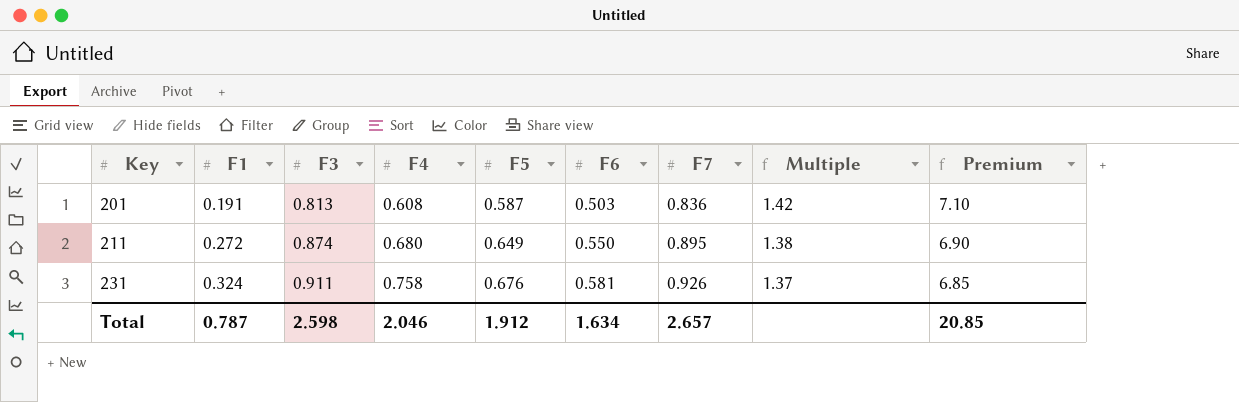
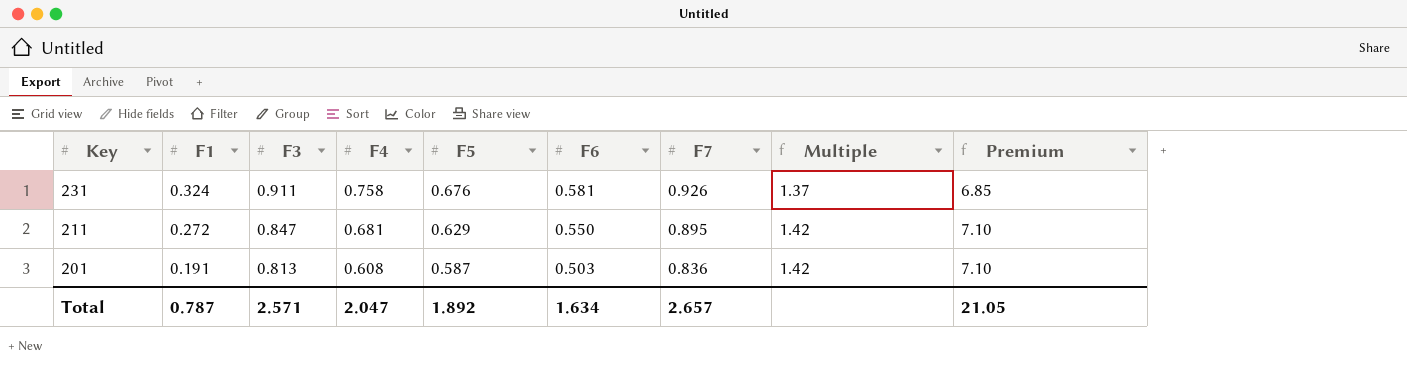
row order: Key ascending -> Key descending
211 | F3: 0.874 -> 0.847
211 | F4: 0.680 -> 0.681
211 | F5: 0.649 -> 0.629
211 | Multiple: 1.38 -> 1.42
211 | Premium: 6.90 -> 7.10
Total | F3: 2.598 -> 2.571
Total | F4: 2.046 -> 2.047
Total | F5: 1.912 -> 1.892
Total | Premium: 20.85 -> 21.05

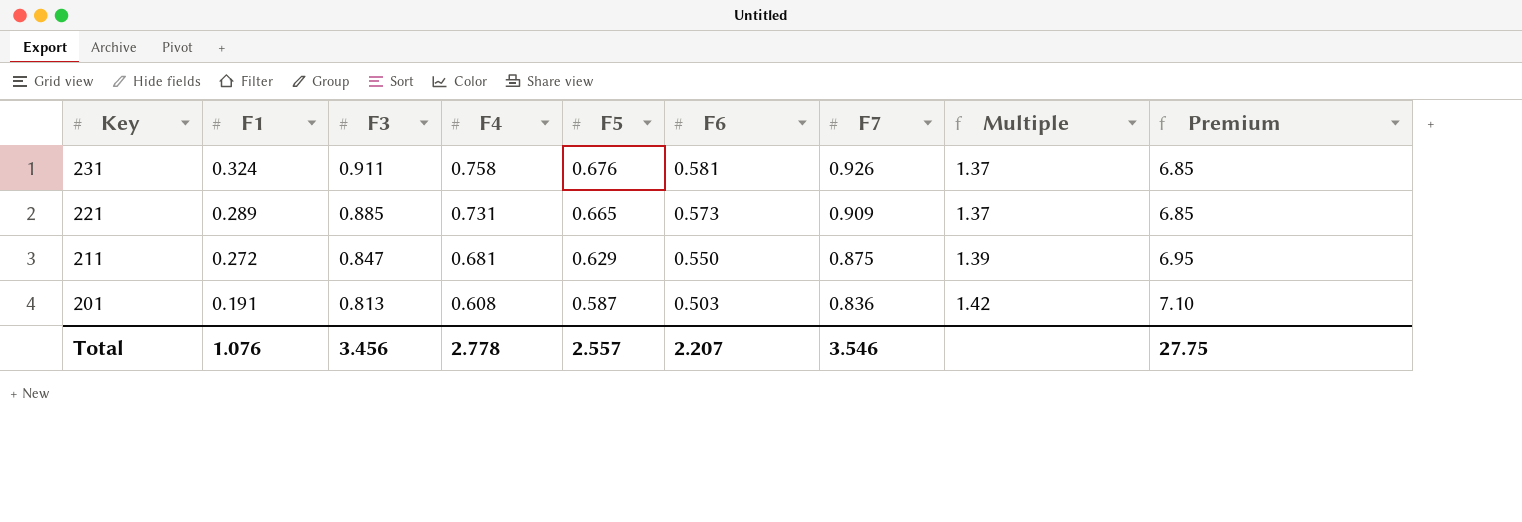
row 221: none -> 0.289 | 0.885 | 0.731 | 0.665 | 0.573 | 0.909 | 1.37 | 6.85
211 | F7: 0.895 -> 0.875
211 | Multiple: 1.42 -> 1.39
211 | Premium: 7.10 -> 6.95
Total | F1: 0.787 -> 1.076
Total | F3: 2.571 -> 3.456
Total | F4: 2.047 -> 2.778
Total | F5: 1.892 -> 2.557
Total | F6: 1.634 -> 2.207
Total | F7: 2.657 -> 3.546
Total | Premium: 21.05 -> 27.75

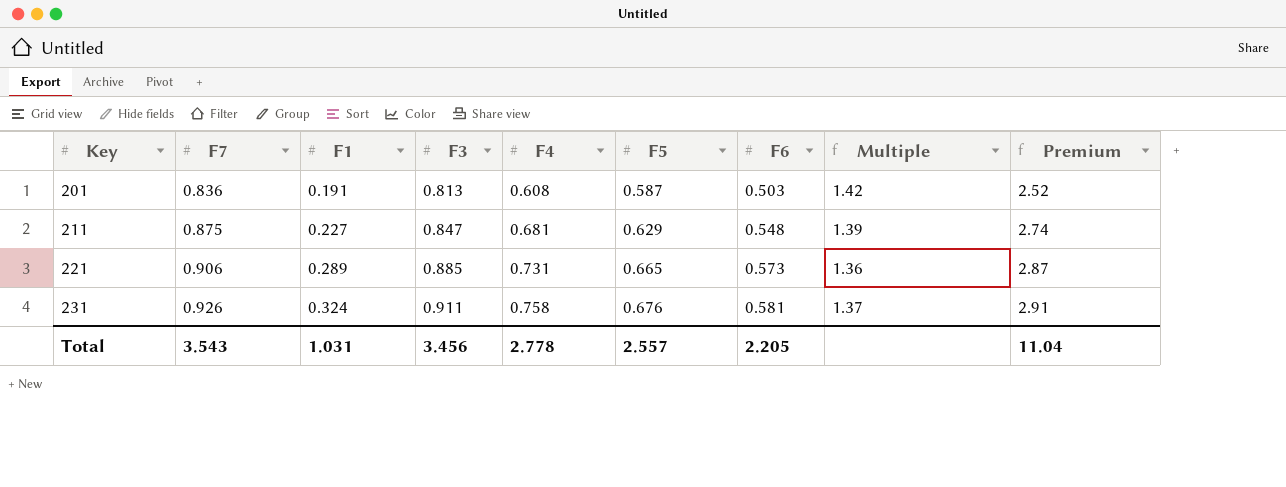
row order: Key descending -> Key ascending
column F7 | position: 7 -> 2
column Premium | formula: [Multiple] * 5 -> [F6] * 5
211 | F1: 0.272 -> 0.227
211 | F6: 0.550 -> 0.548
221 | F7: 0.909 -> 0.906
221 | Multiple: 1.37 -> 1.36
Total | F7: 3.546 -> 3.543
Total | F1: 1.076 -> 1.031
Total | F6: 2.207 -> 2.205
Total | Premium: 27.75 -> 11.04

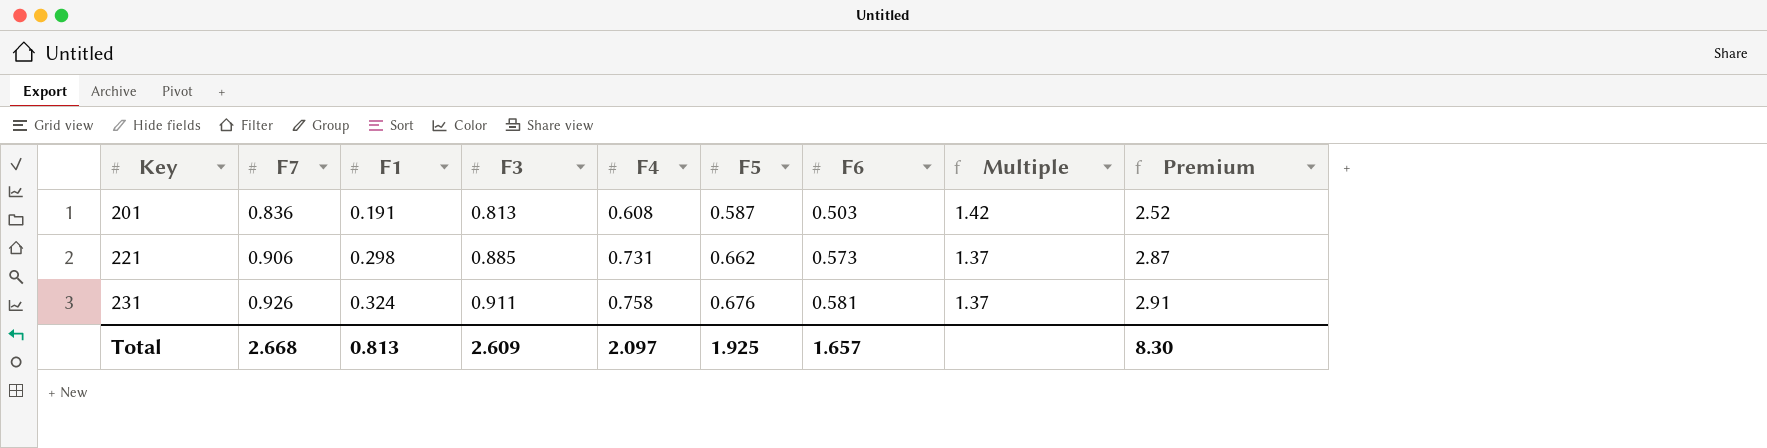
row 211: 0.875 | 0.227 | 0.847 | 0.681 | 0.629 | 0.548 | 1.39 | 2.74 -> none
221 | F1: 0.289 -> 0.298
221 | F5: 0.665 -> 0.662
221 | Multiple: 1.36 -> 1.37
Total | F7: 3.543 -> 2.668
Total | F1: 1.031 -> 0.813
Total | F3: 3.456 -> 2.609
Total | F4: 2.778 -> 2.097
Total | F5: 2.557 -> 1.925
Total | F6: 2.205 -> 1.657
Total | Premium: 11.04 -> 8.30

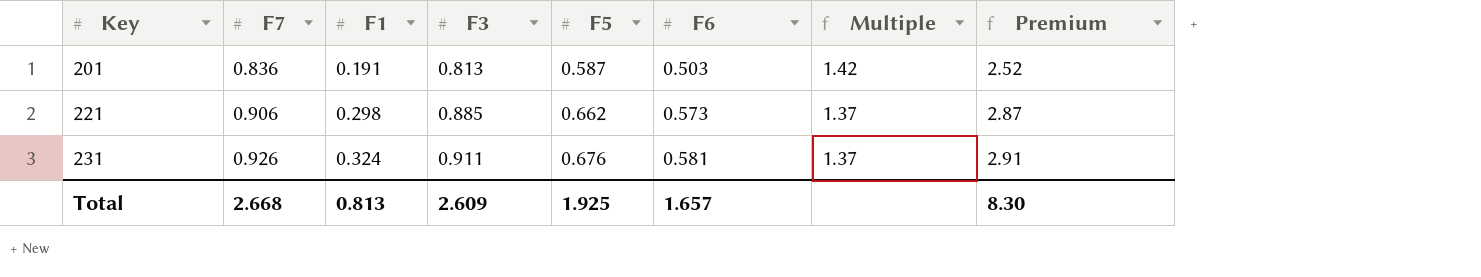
column F4 | position: 5 -> none

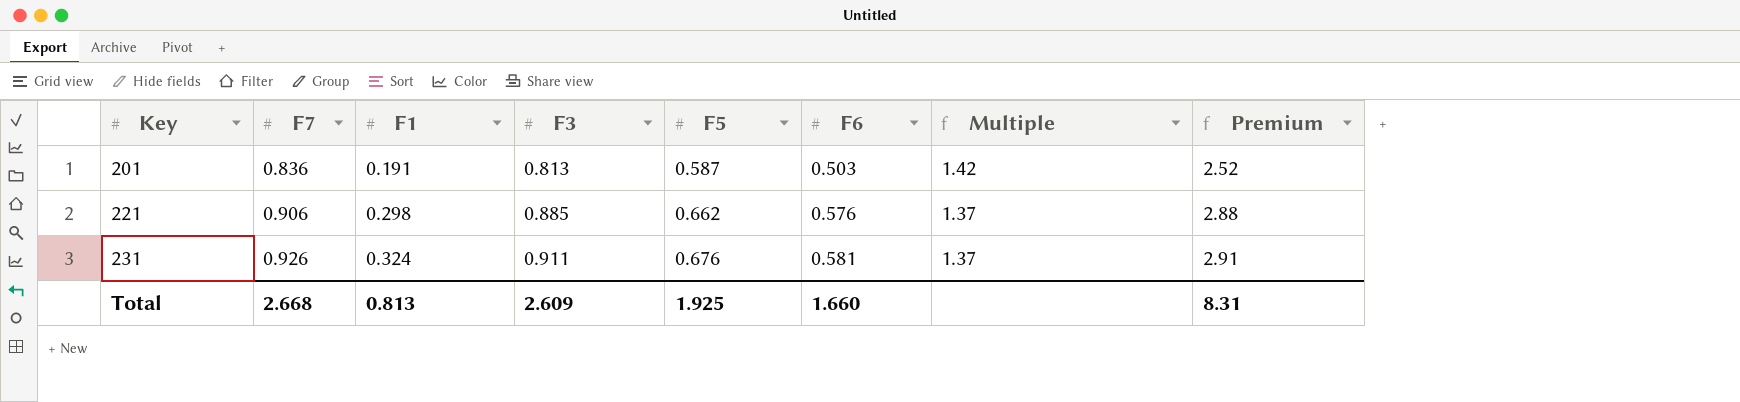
221 | F6: 0.573 -> 0.576
221 | Premium: 2.87 -> 2.88
Total | F6: 1.657 -> 1.660
Total | Premium: 8.30 -> 8.31

